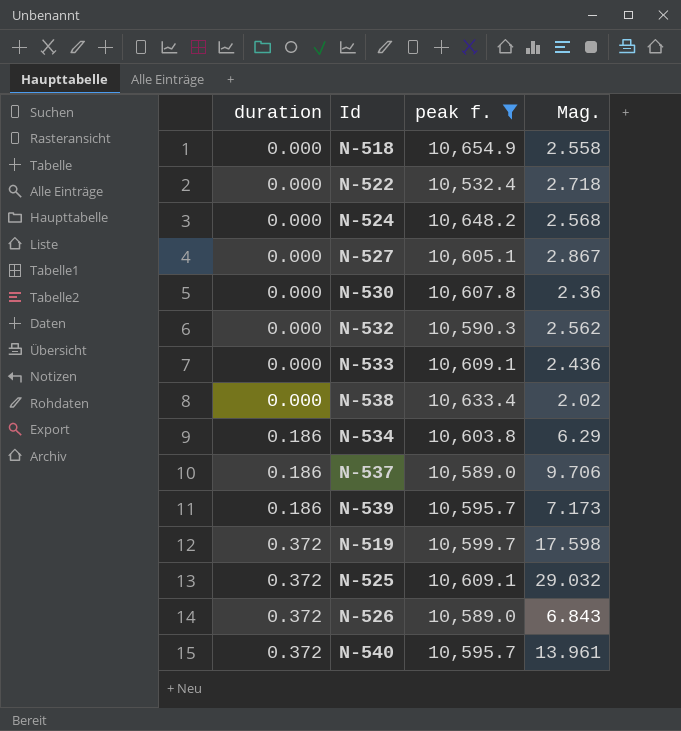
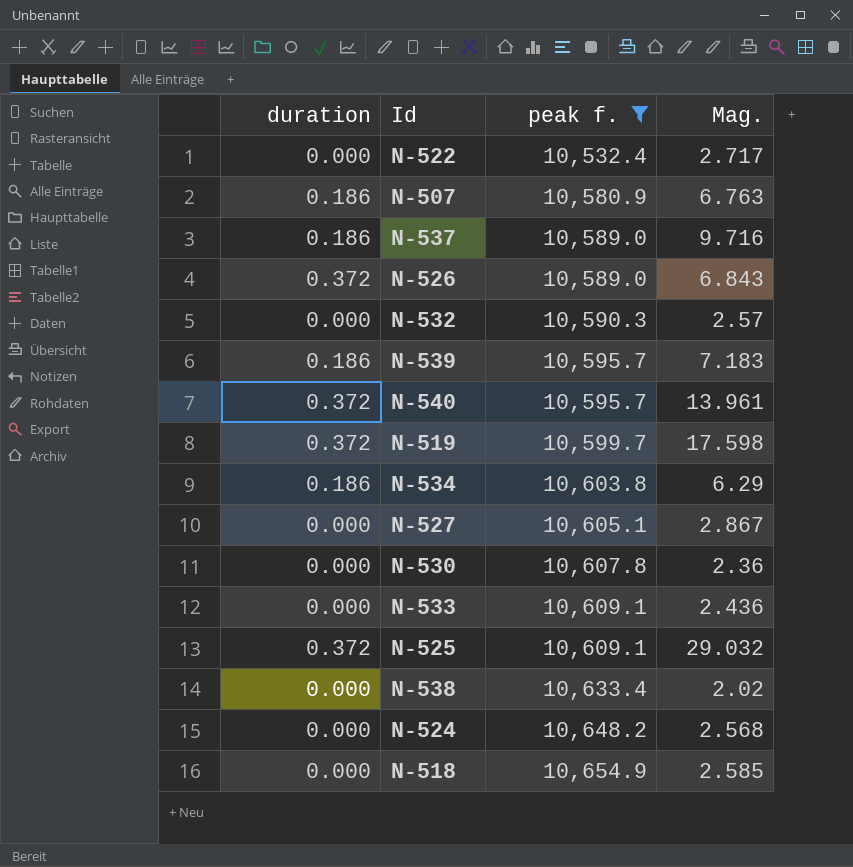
row order: duration ascending -> peak f. ascending
N-522 | Mag.: 2.718 -> 2.717
row N-507: none -> 0.186 | 10,580.9 | 6.763
N-537 | Mag.: 9.706 -> 9.716
N-532 | Mag.: 2.562 -> 2.57
N-539 | Mag.: 7.173 -> 7.183
N-518 | Mag.: 2.558 -> 2.585

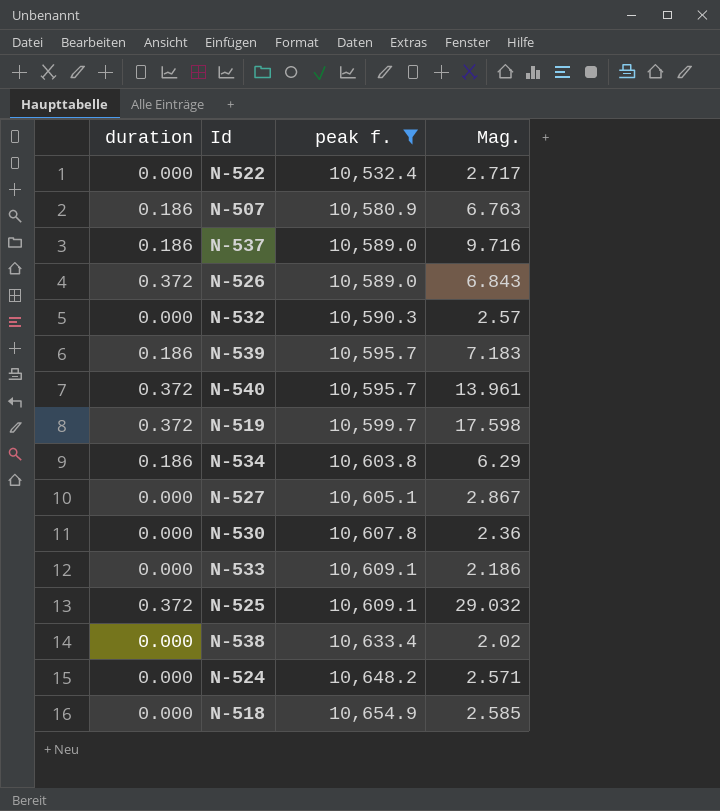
N-533 | Mag.: 2.436 -> 2.186
N-524 | Mag.: 2.568 -> 2.571

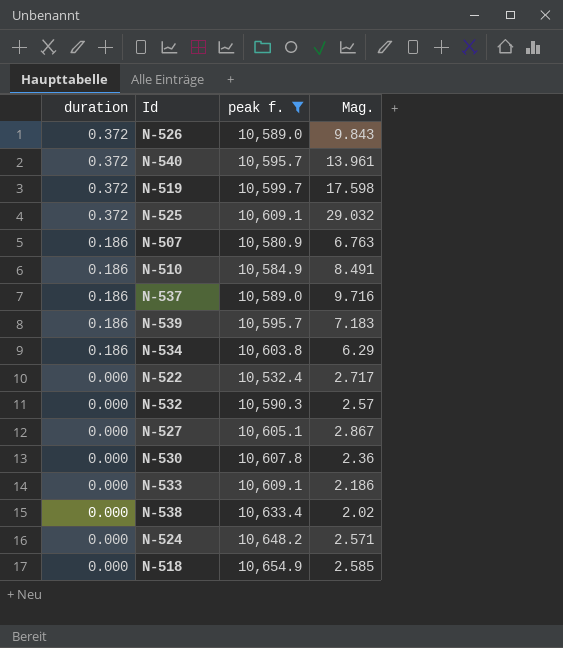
row order: peak f. ascending -> duration descending
N-526 | Mag.: 6.843 -> 9.843
row N-510: none -> 0.186 | 10,584.9 | 8.491

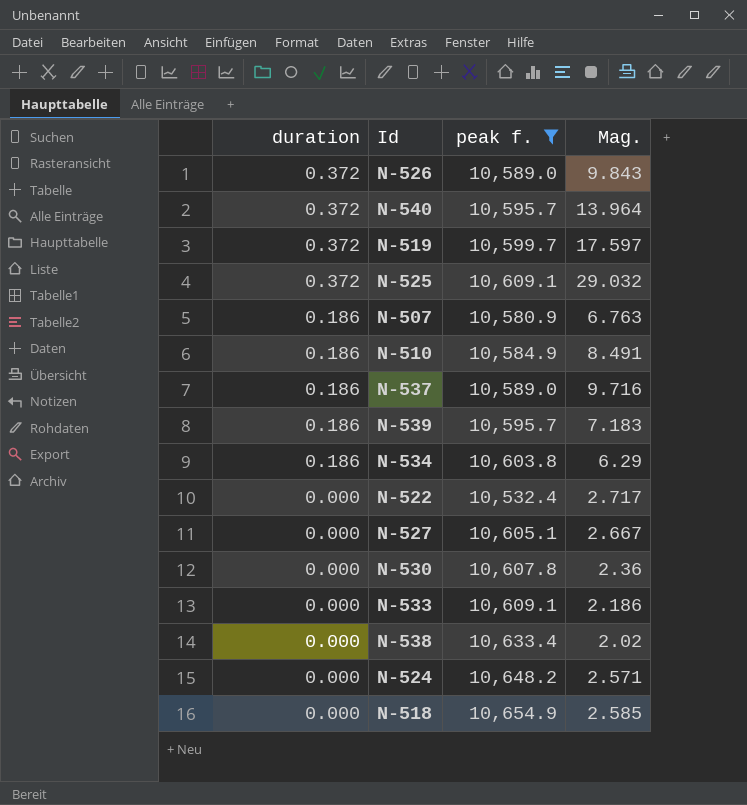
row N-532: 0.000 | 10,590.3 | 2.57 -> none
N-540 | Mag.: 13.961 -> 13.964
N-519 | Mag.: 17.598 -> 17.597
N-527 | Mag.: 2.867 -> 2.667

